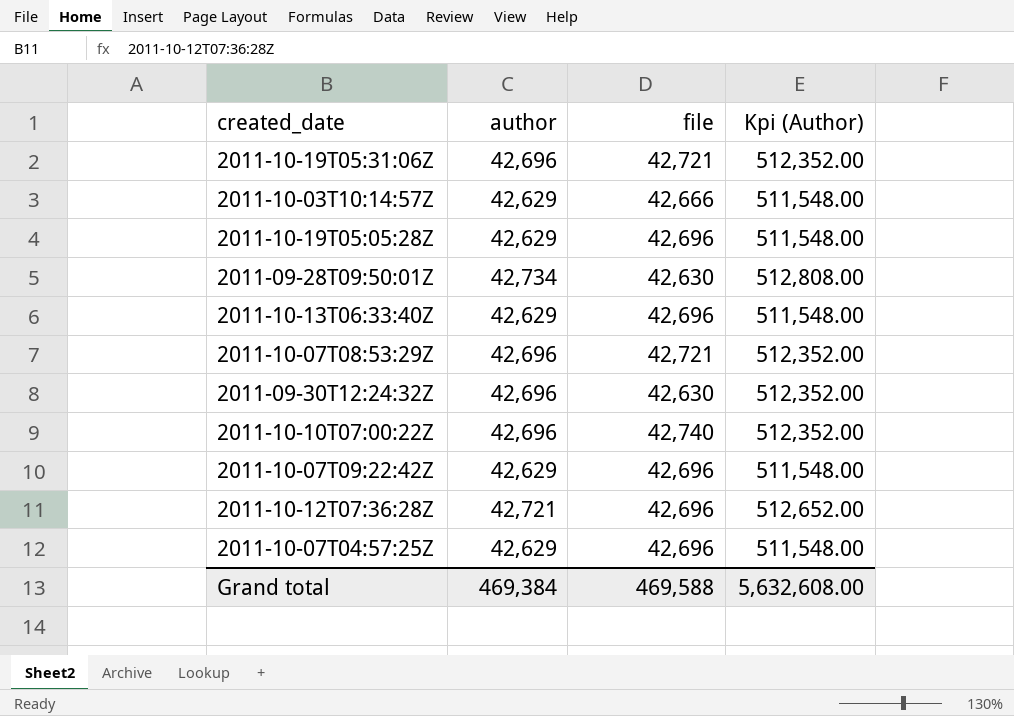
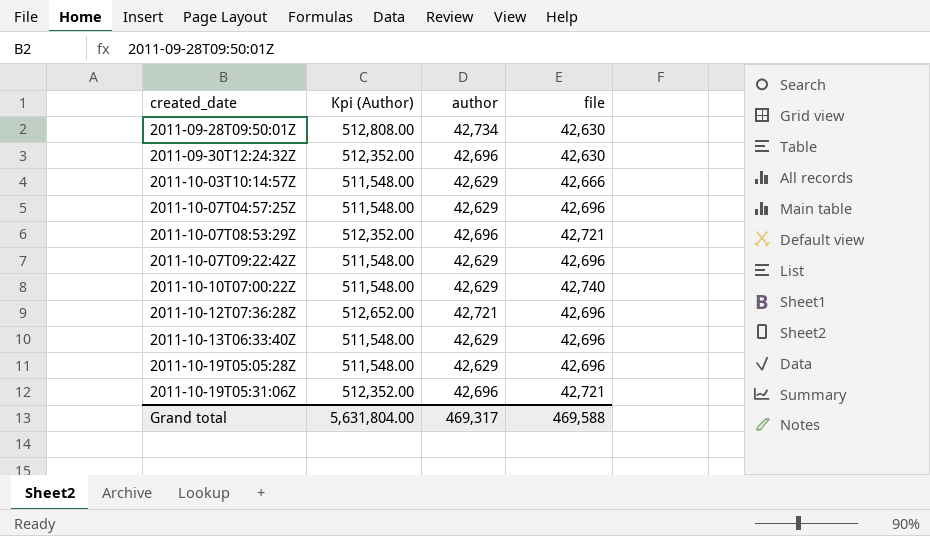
row order: none -> created_date ascending
column Kpi (Author) | position: 4 -> 2
2011-10-10T07:00:22Z | Kpi (Author): 512,352.00 -> 511,548.00
2011-10-10T07:00:22Z | author: 42,696 -> 42,629
Grand total | Kpi (Author): 5,632,608.00 -> 5,631,804.00
Grand total | author: 469,384 -> 469,317

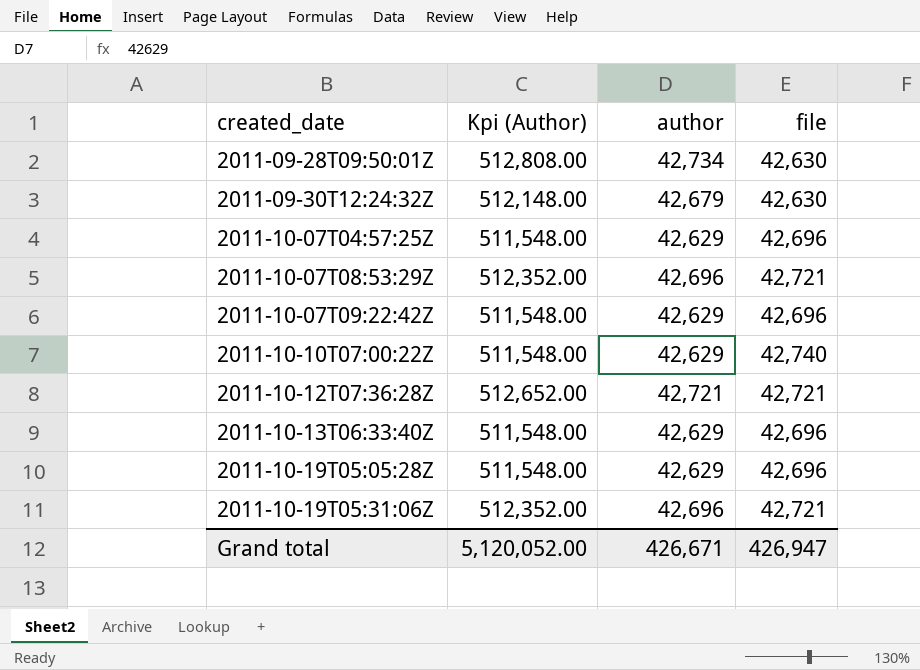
row 2011-10-03T10:14:57Z: 511,548.00 | 42,629 | 42,666 -> none
2011-09-30T12:24:32Z | Kpi (Author): 512,352.00 -> 512,148.00
2011-09-30T12:24:32Z | author: 42,696 -> 42,679
2011-10-12T07:36:28Z | file: 42,696 -> 42,721
Grand total | Kpi (Author): 5,631,804.00 -> 5,120,052.00
Grand total | author: 469,317 -> 426,671
Grand total | file: 469,588 -> 426,947

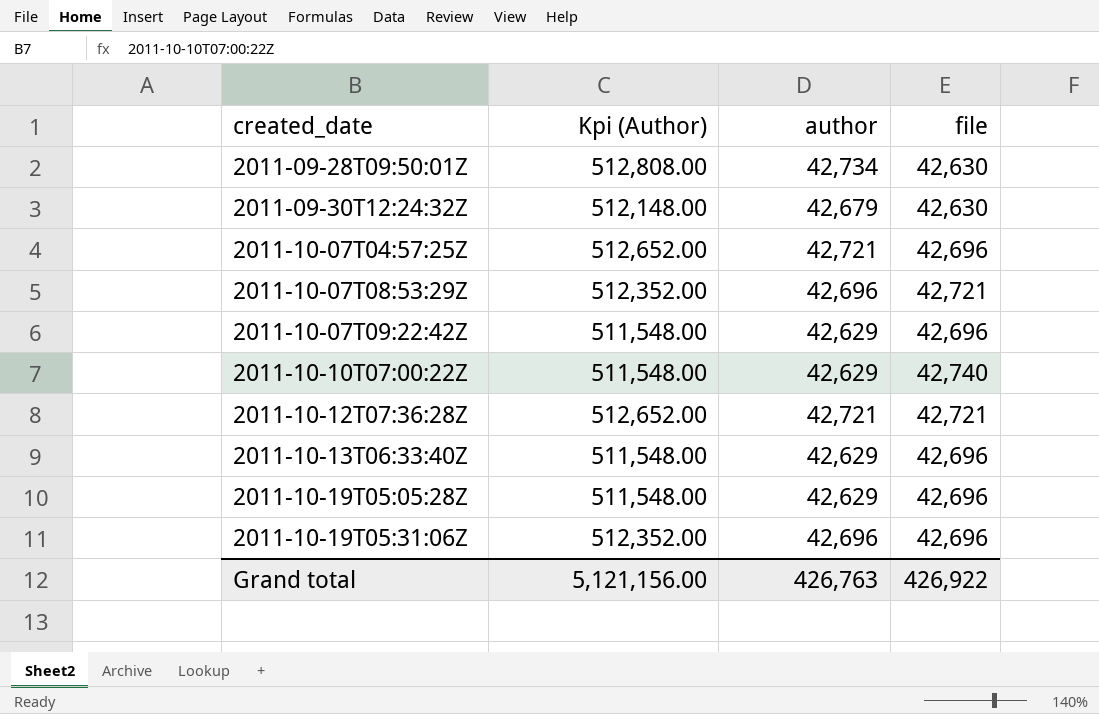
2011-10-07T04:57:25Z | Kpi (Author): 511,548.00 -> 512,652.00
2011-10-07T04:57:25Z | author: 42,629 -> 42,721
2011-10-19T05:31:06Z | file: 42,721 -> 42,696
Grand total | Kpi (Author): 5,120,052.00 -> 5,121,156.00
Grand total | author: 426,671 -> 426,763
Grand total | file: 426,947 -> 426,922

